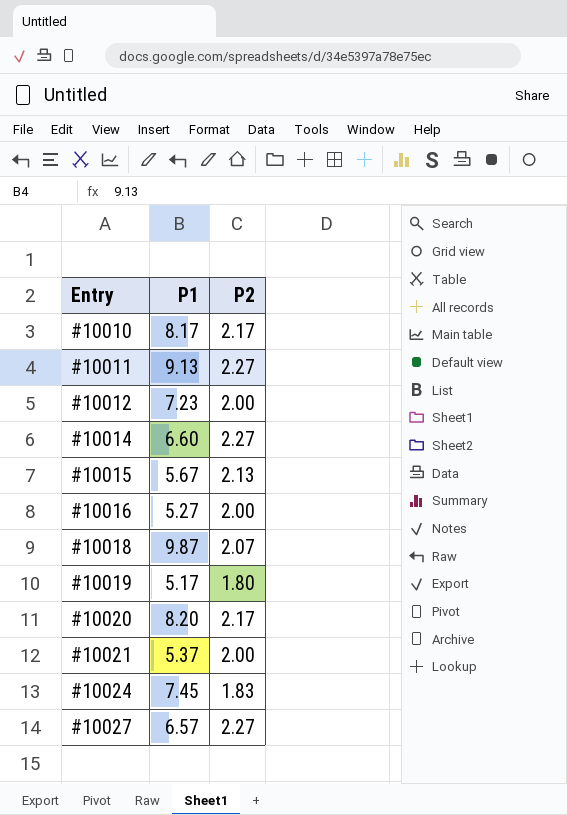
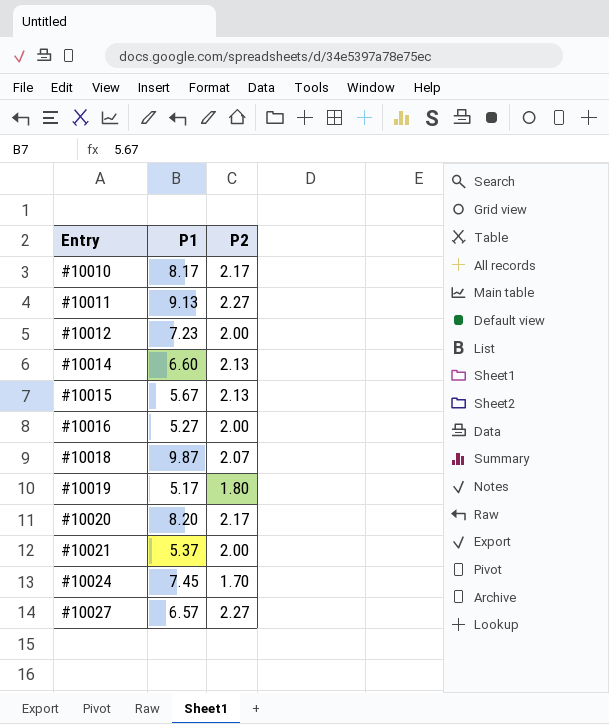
#10014 | P2: 2.27 -> 2.13
#10024 | P2: 1.83 -> 1.70

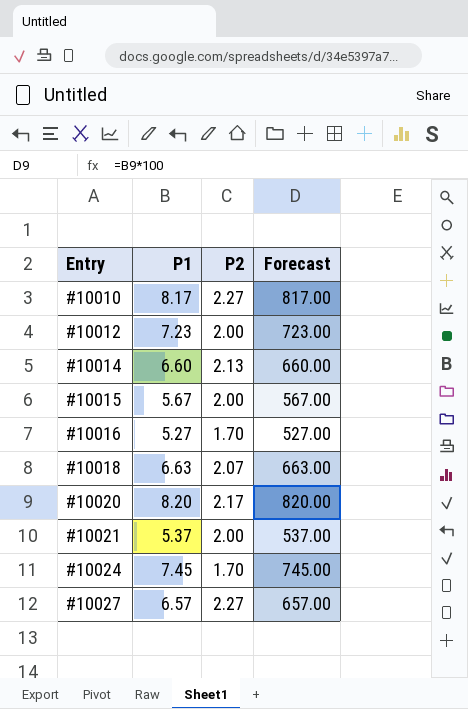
column Forecast | formula: none -> [P1] * 100
row #10011: 9.13 | 2.27 -> none
row #10019: 5.17 | 1.80 -> none
#10010 | P2: 2.17 -> 2.27
#10015 | P2: 2.13 -> 2.00
#10016 | P2: 2.00 -> 1.70
#10018 | P1: 9.87 -> 6.63

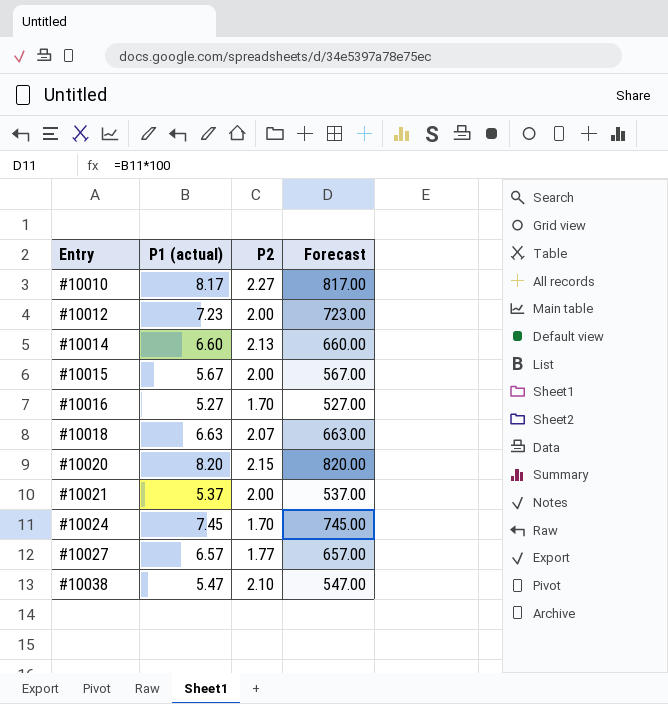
column name: P1 -> P1 (actual)
#10020 | P2: 2.17 -> 2.15
#10027 | P2: 2.27 -> 1.77
row #10038: none -> 5.47 | 2.10 | 547.00

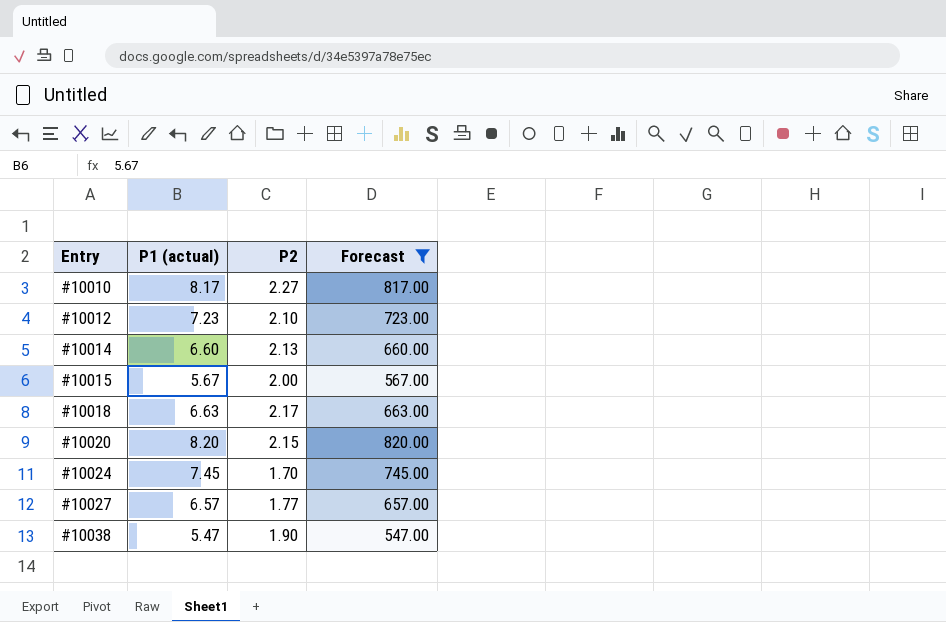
filter: none -> Forecast >= 547.00
#10012 | P2: 2.00 -> 2.10
#10018 | P2: 2.07 -> 2.17
#10038 | P2: 2.10 -> 1.90

